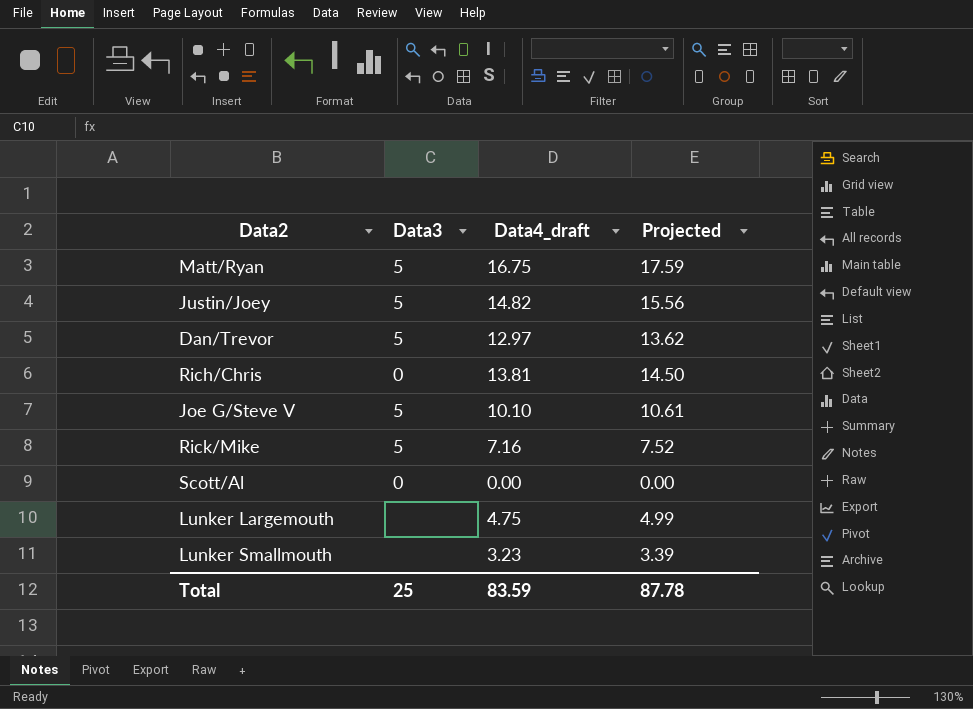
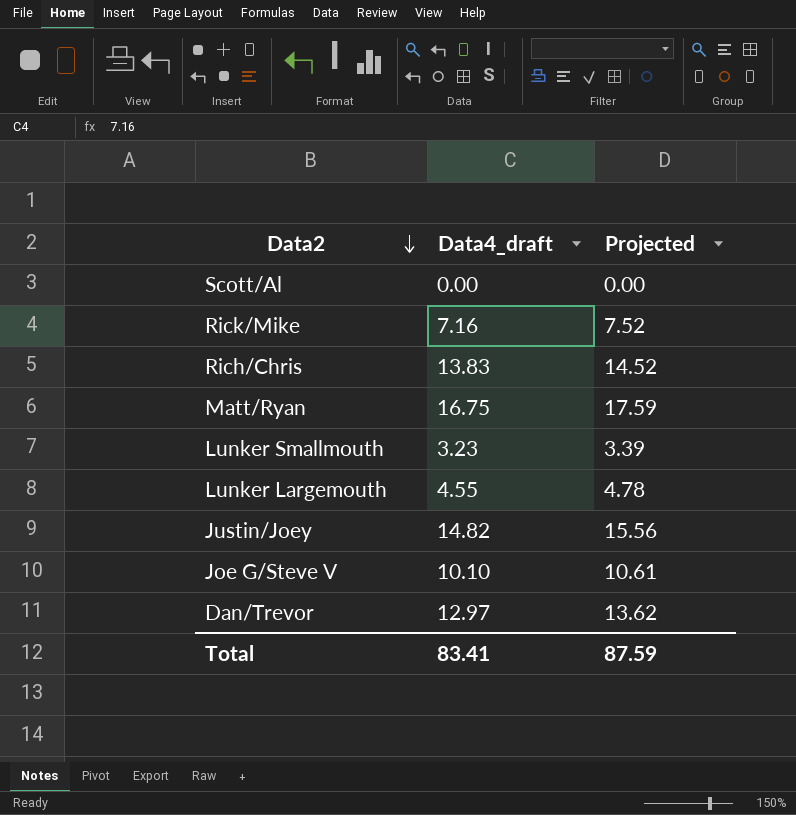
row order: none -> Data2 descending
column Data3 | position: 2 -> none
Rich/Chris | Data4_draft: 13.81 -> 13.83
Rich/Chris | Projected: 14.50 -> 14.52
Lunker Largemouth | Data4_draft: 4.75 -> 4.55
Lunker Largemouth | Projected: 4.99 -> 4.78
Total | Data4_draft: 83.59 -> 83.41
Total | Projected: 87.78 -> 87.59

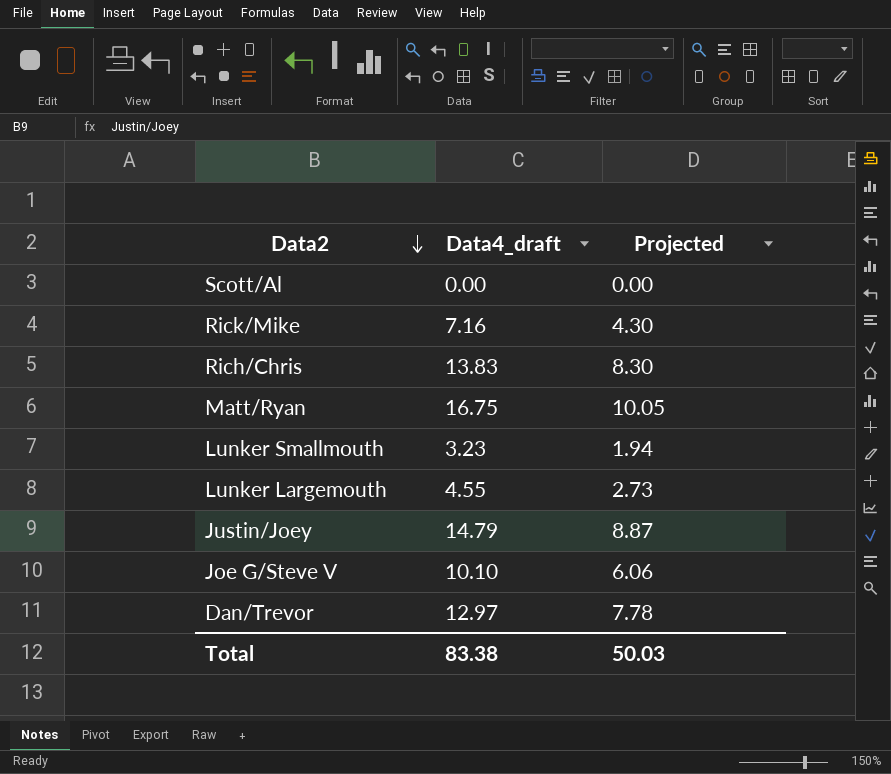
column Projected | formula: [Data4_draft] * 1.05 -> [Data4_draft] * 0.6
Justin/Joey | Data4_draft: 14.82 -> 14.79
Total | Data4_draft: 83.41 -> 83.38
Total | Projected: 87.59 -> 50.03

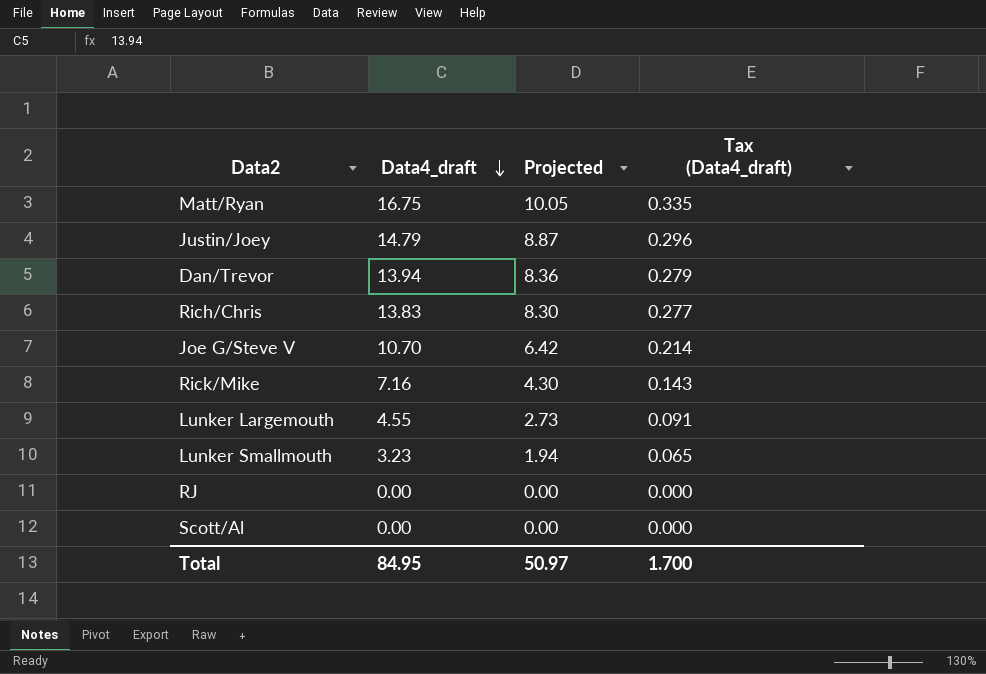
row order: Data2 descending -> Data4_draft descending
column Tax (Data4_draft) | formula: none -> [Data4_draft] * 0.02
Dan/Trevor | Data4_draft: 12.97 -> 13.94
Dan/Trevor | Projected: 7.78 -> 8.36
Joe G/Steve V | Data4_draft: 10.10 -> 10.70
Joe G/Steve V | Projected: 6.06 -> 6.42
row RJ: none -> 0.00 | 0.00 | 0.000
Total | Data4_draft: 83.38 -> 84.95
Total | Projected: 50.03 -> 50.97

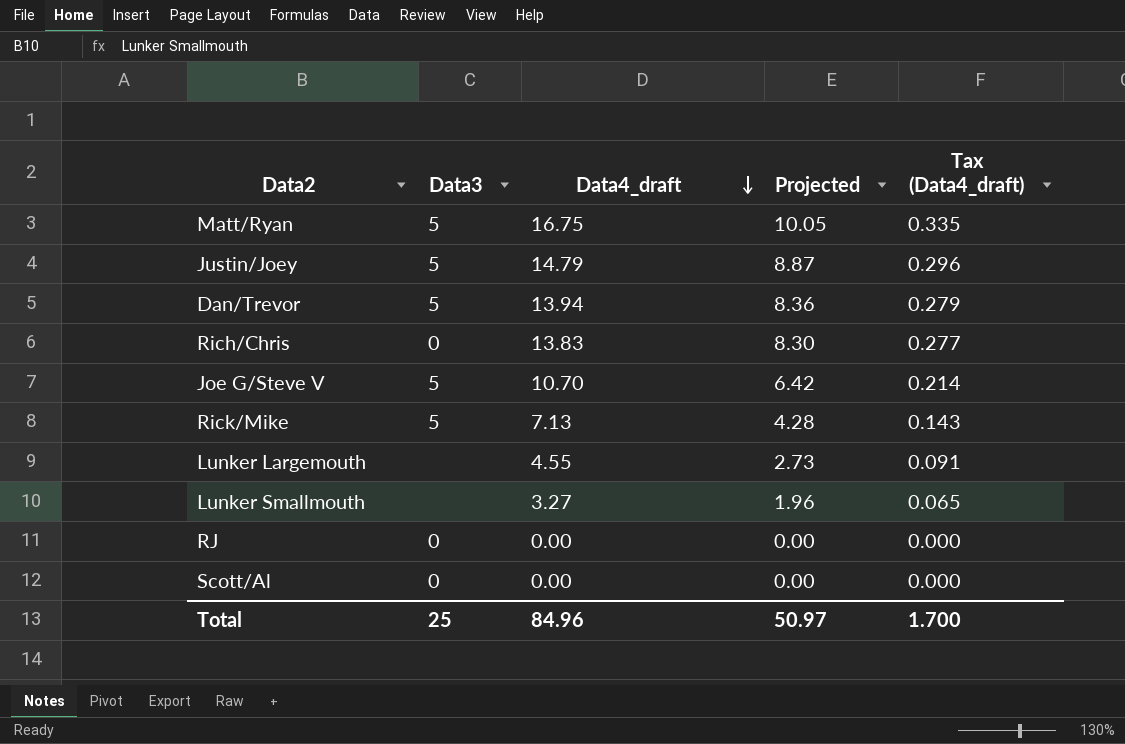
column Data3 | position: none -> 2
Rick/Mike | Data4_draft: 7.16 -> 7.13
Rick/Mike | Projected: 4.30 -> 4.28
Lunker Smallmouth | Data4_draft: 3.23 -> 3.27
Lunker Smallmouth | Projected: 1.94 -> 1.96
Total | Data4_draft: 84.95 -> 84.96

